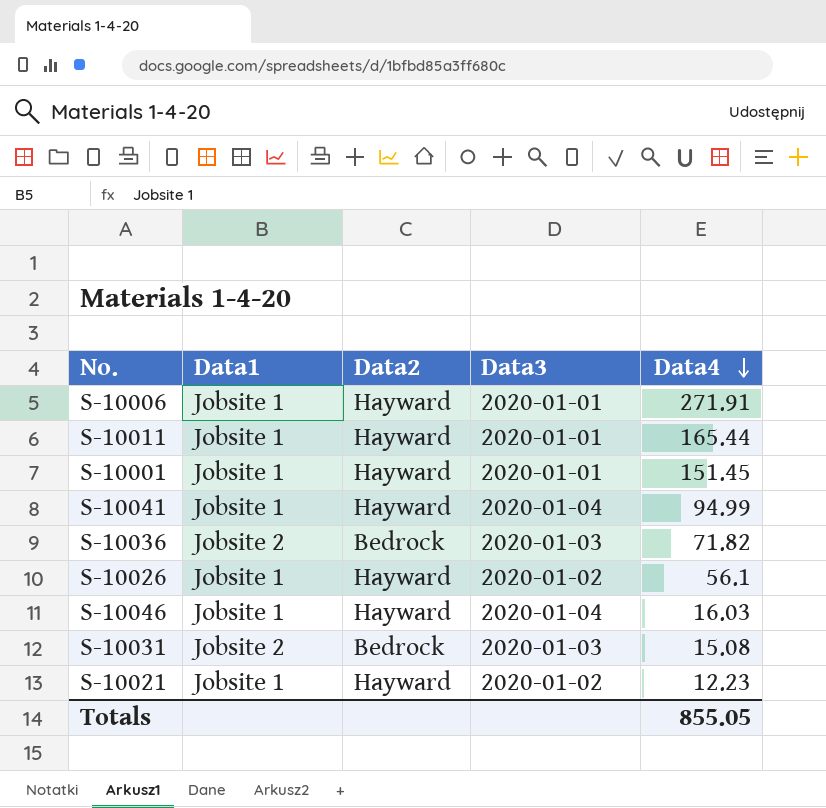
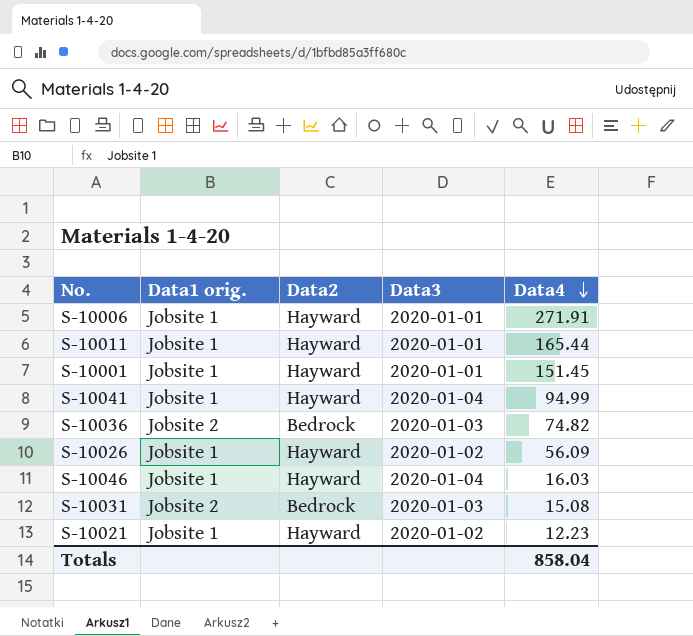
column name: Data1 -> Data1 orig.
S-10036 | Data4: 71.82 -> 74.82
S-10026 | Data4: 56.1 -> 56.09
Totals | Data4: 855.05 -> 858.04

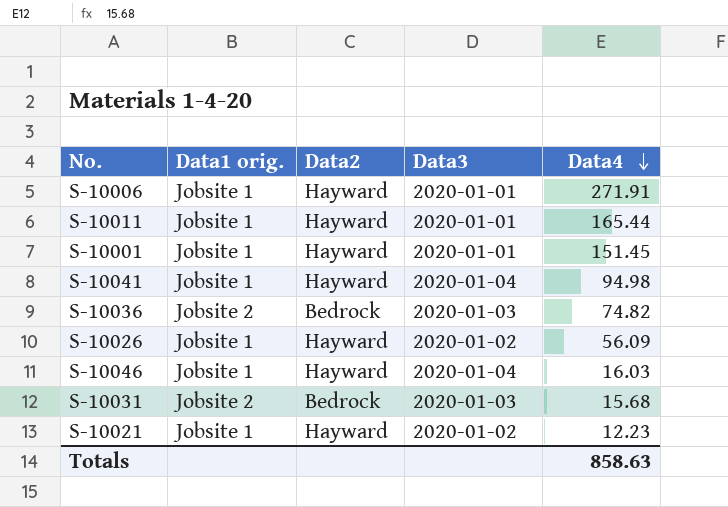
S-10041 | Data4: 94.99 -> 94.98
S-10031 | Data4: 15.08 -> 15.68
Totals | Data4: 858.04 -> 858.63

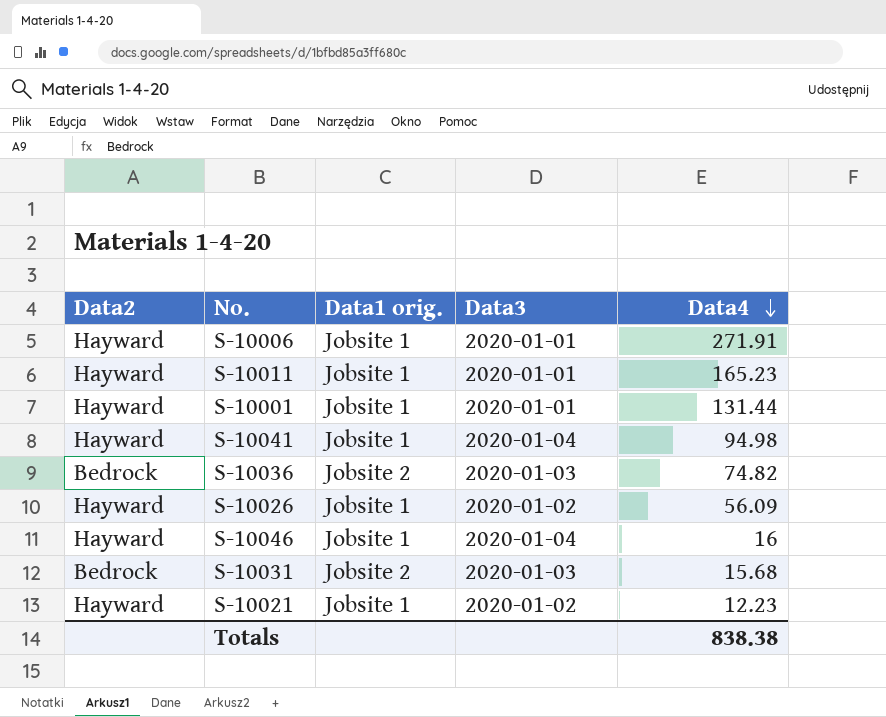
column Data2 | position: 3 -> 1
S-10011 | Data4: 165.44 -> 165.23
S-10001 | Data4: 151.45 -> 131.44
S-10046 | Data4: 16.03 -> 16
Totals | Data4: 858.63 -> 838.38

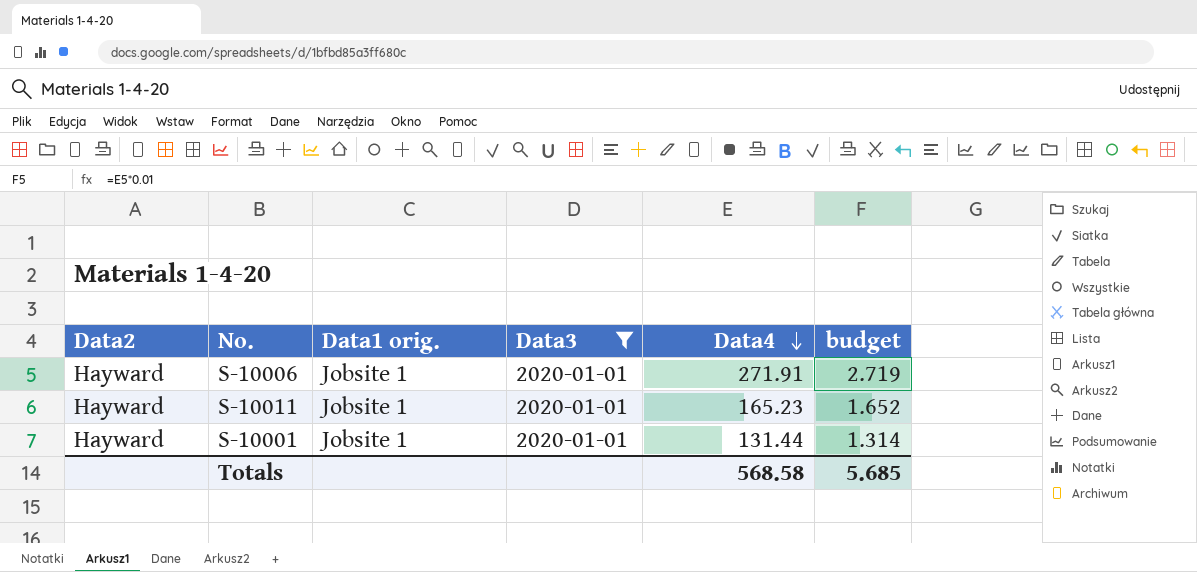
filter: none -> Data3 = 2020-01-01
column budget | formula: none -> [Data4] * 0.01
Totals | Data4: 838.38 -> 568.58

